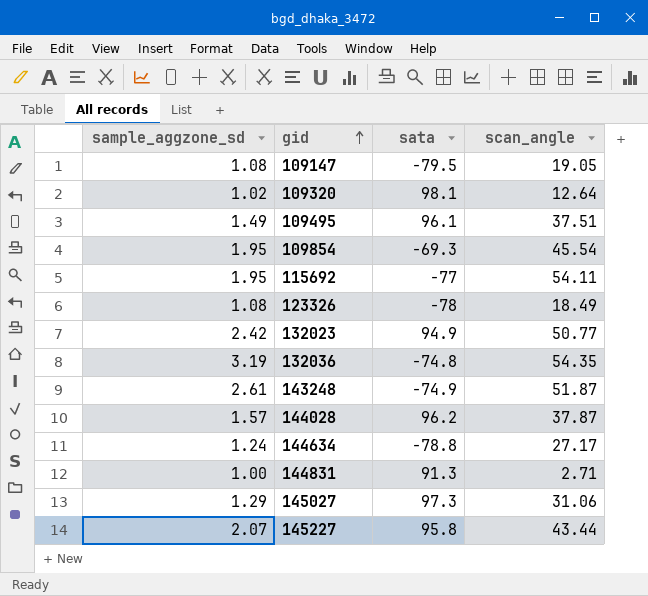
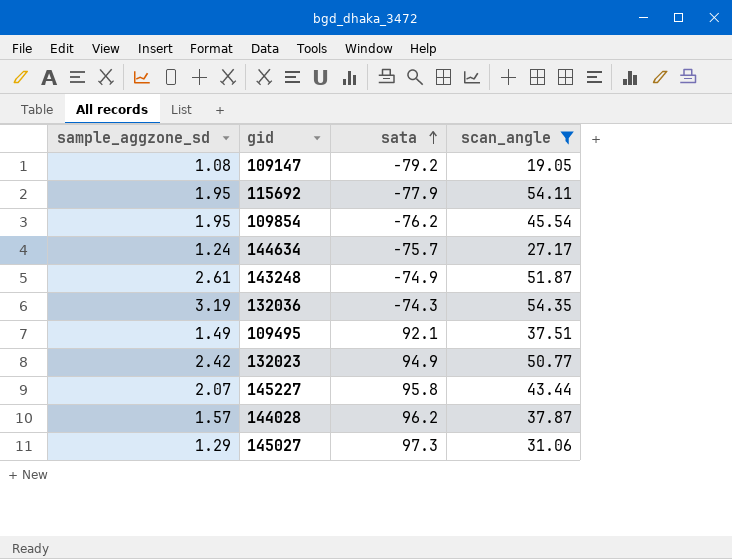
filter: none -> scan_angle >= 19.05
row order: gid ascending -> sata ascending
109147 | sata: -79.5 -> -79.2
115692 | sata: -77 -> -77.9
109854 | sata: -69.3 -> -76.2
144634 | sata: -78.8 -> -75.7
132036 | sata: -74.8 -> -74.3
109495 | sata: 96.1 -> 92.1

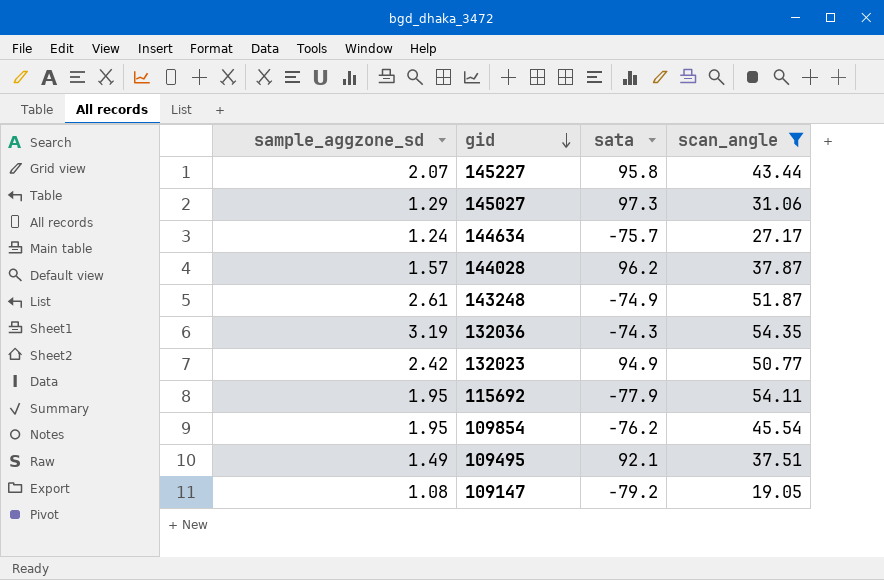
row order: sata ascending -> gid descending

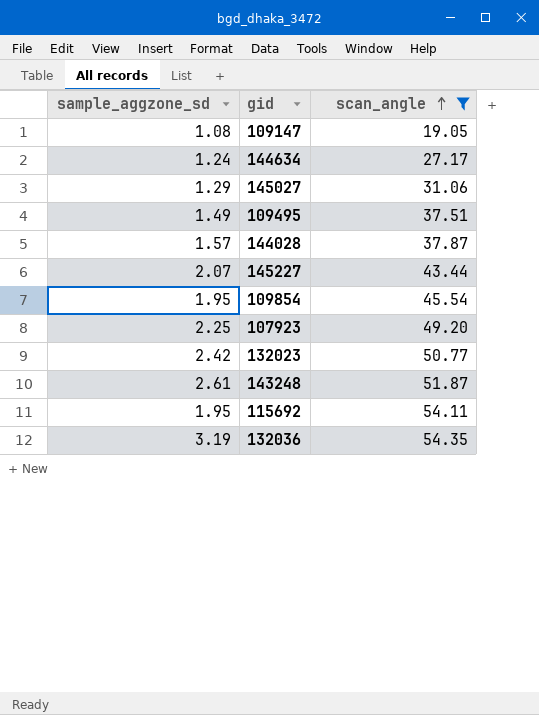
row order: gid descending -> scan_angle ascending
column sata | position: 3 -> none
row 107923: none -> 2.25 | 49.20

